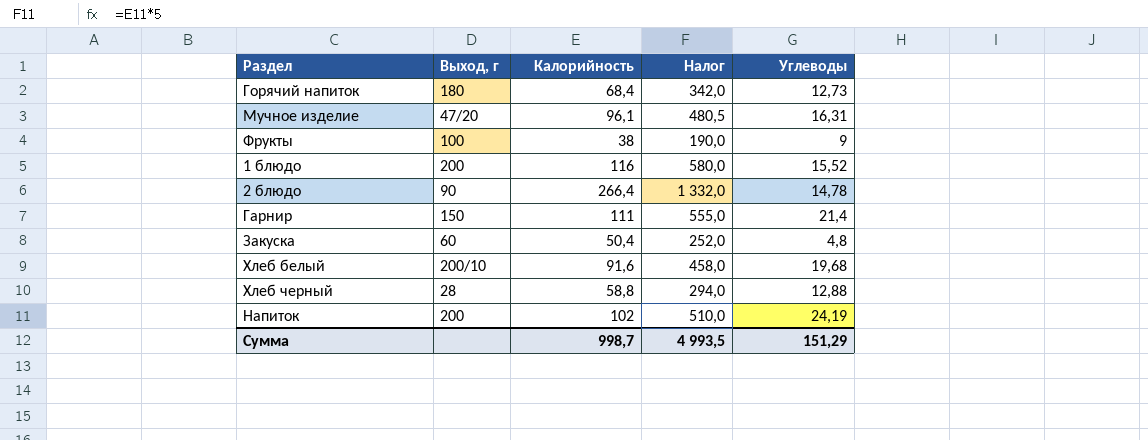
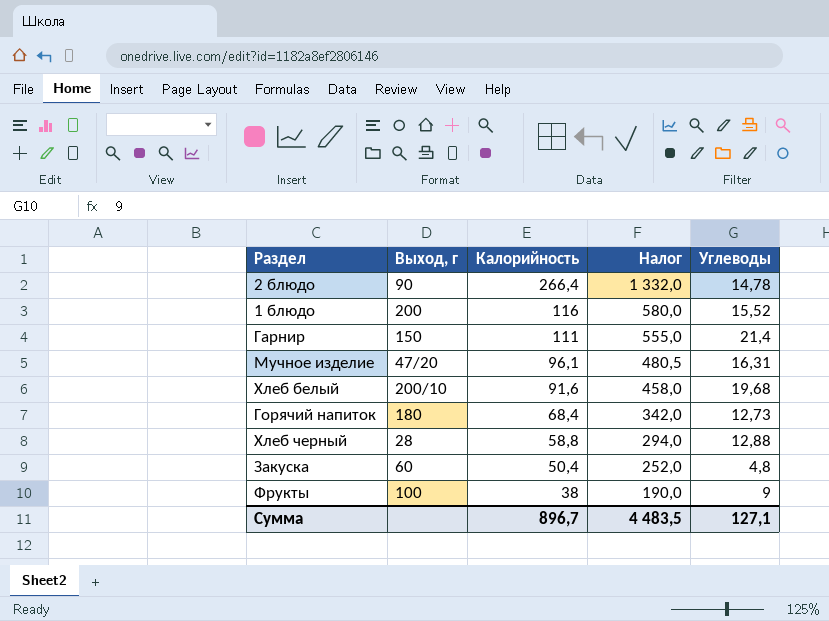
row order: none -> Калорийность descending
row Напиток: 200 | 102 | 510,0 | 24,19 -> none
Сумма | Калорийность: 998,7 -> 896,7
Сумма | Налог: 4 993,5 -> 4 483,5
Сумма | Углеводы: 151,29 -> 127,1

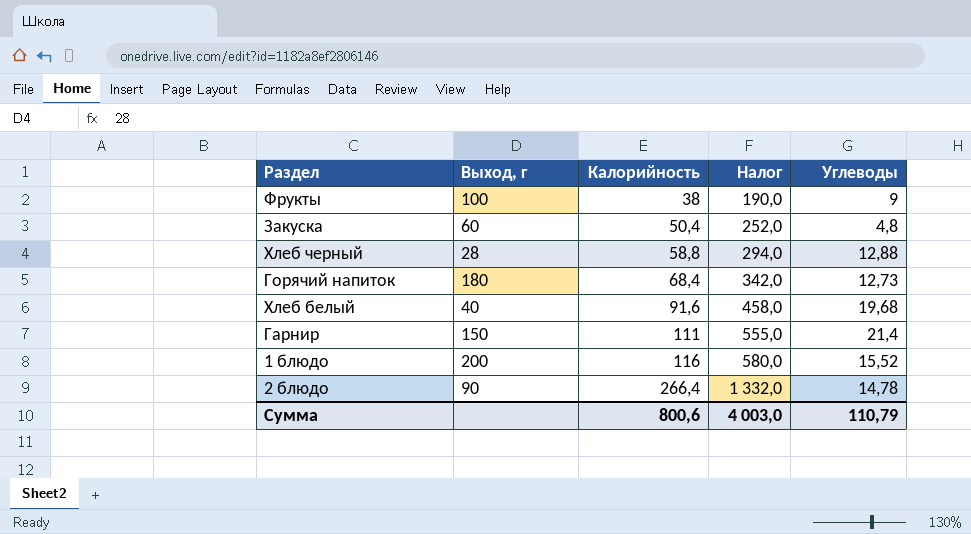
row order: Калорийность descending -> Калорийность ascending
row Мучное изделие: 47/20 | 96,1 | 480,5 | 16,31 -> none
Хлеб белый | Выход, г: 200/10 -> 40
Сумма | Калорийность: 896,7 -> 800,6
Сумма | Налог: 4 483,5 -> 4 003,0
Сумма | Углеводы: 127,1 -> 110,79

